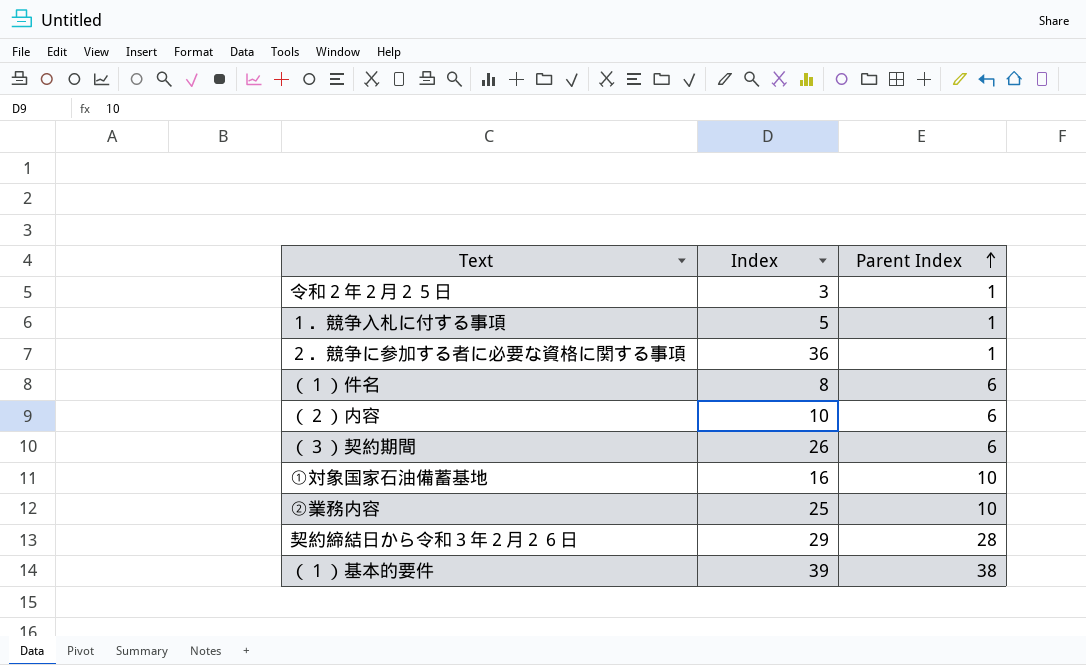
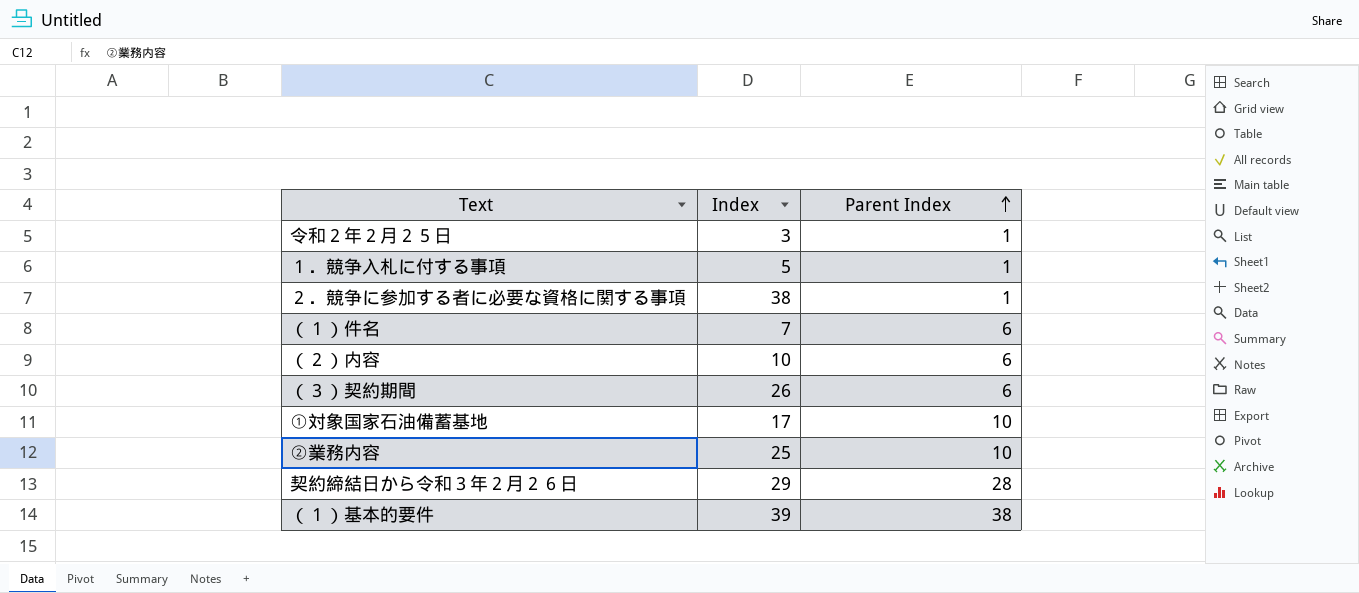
２．競争に参加する者に必要な資格に関する事項 | Index: 36 -> 38
（１）件名 | Index: 8 -> 7
①対象国家石油備蓄基地 | Index: 16 -> 17

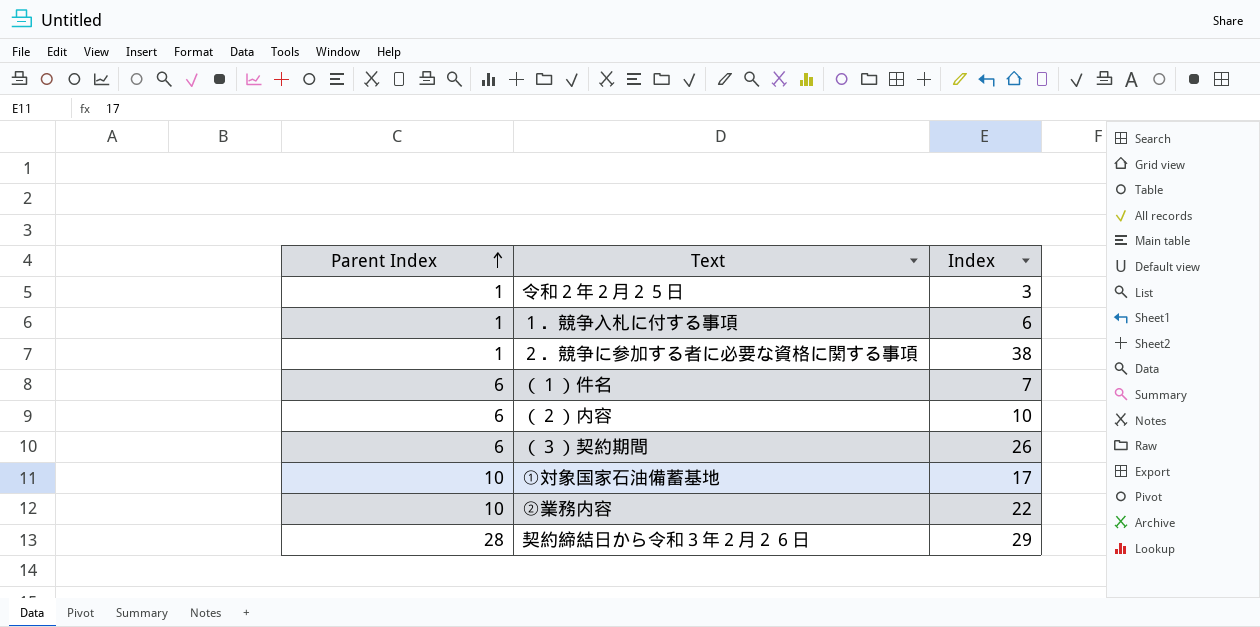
column Parent Index | position: 3 -> 1
row （１）基本的要件: 39 | 38 -> none
１．競争入札に付する事項 | Index: 5 -> 6
②業務内容 | Index: 25 -> 22

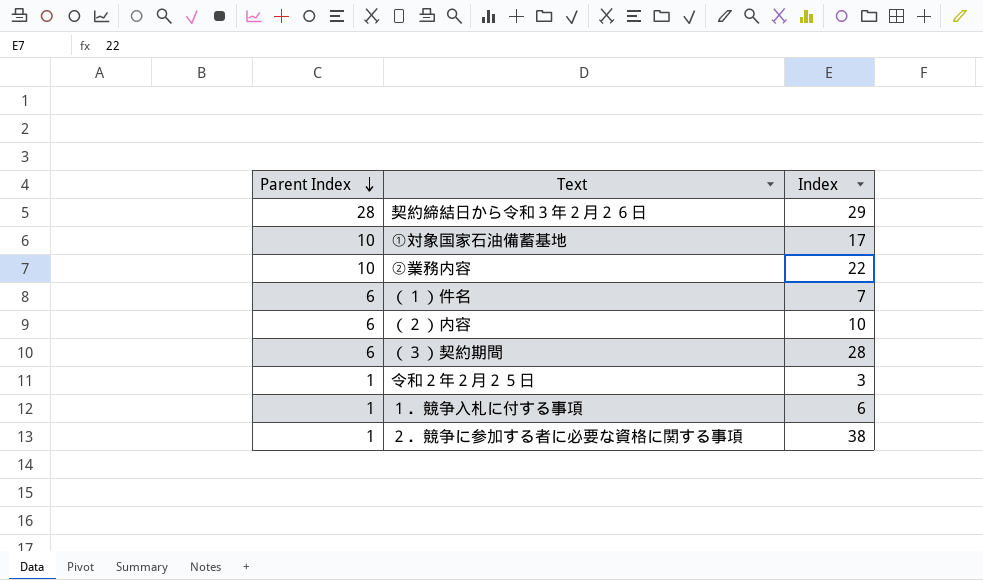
row order: Parent Index ascending -> Parent Index descending
（３）契約期間 | Index: 26 -> 28

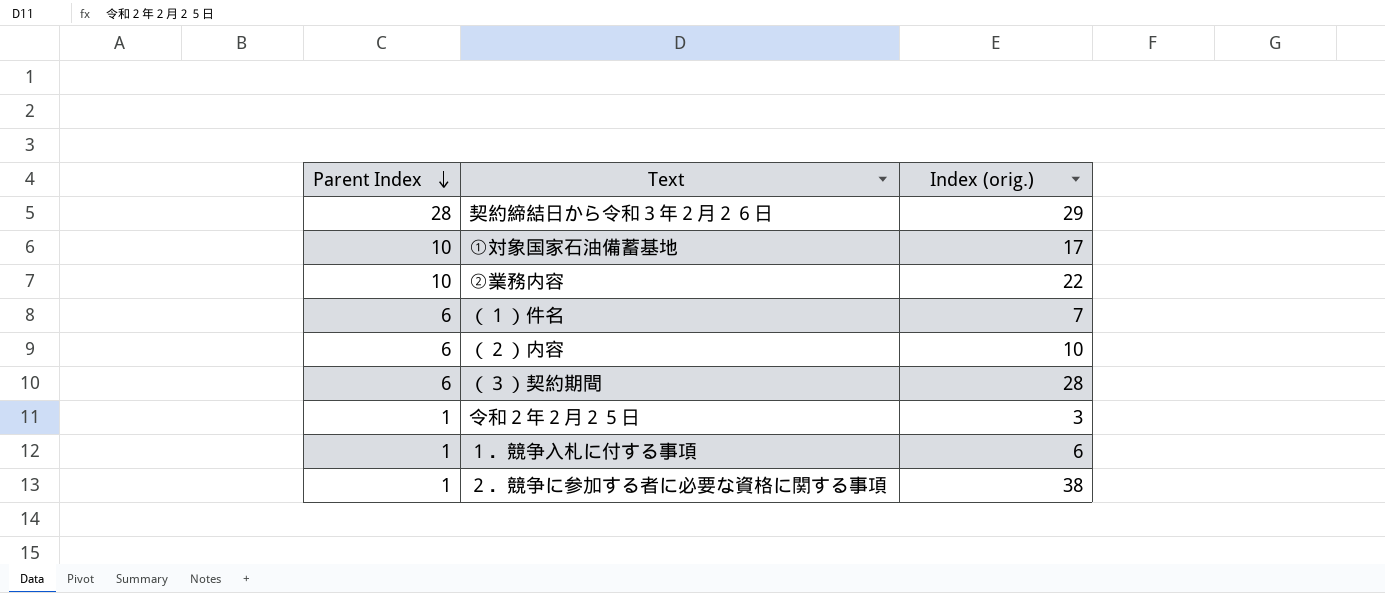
column name: Index -> Index (orig.)

